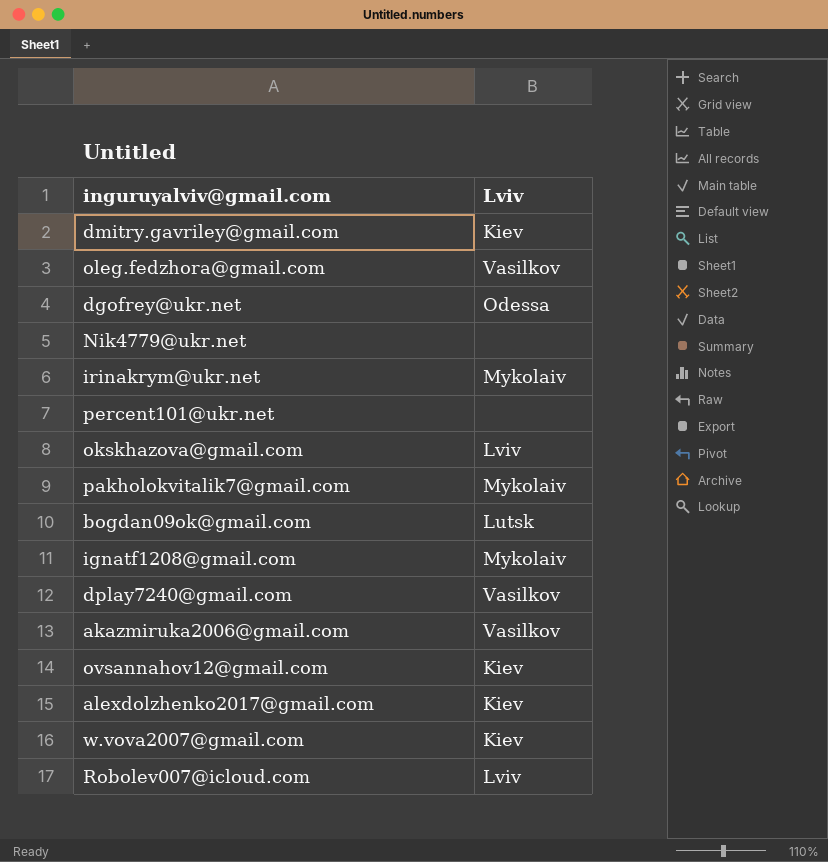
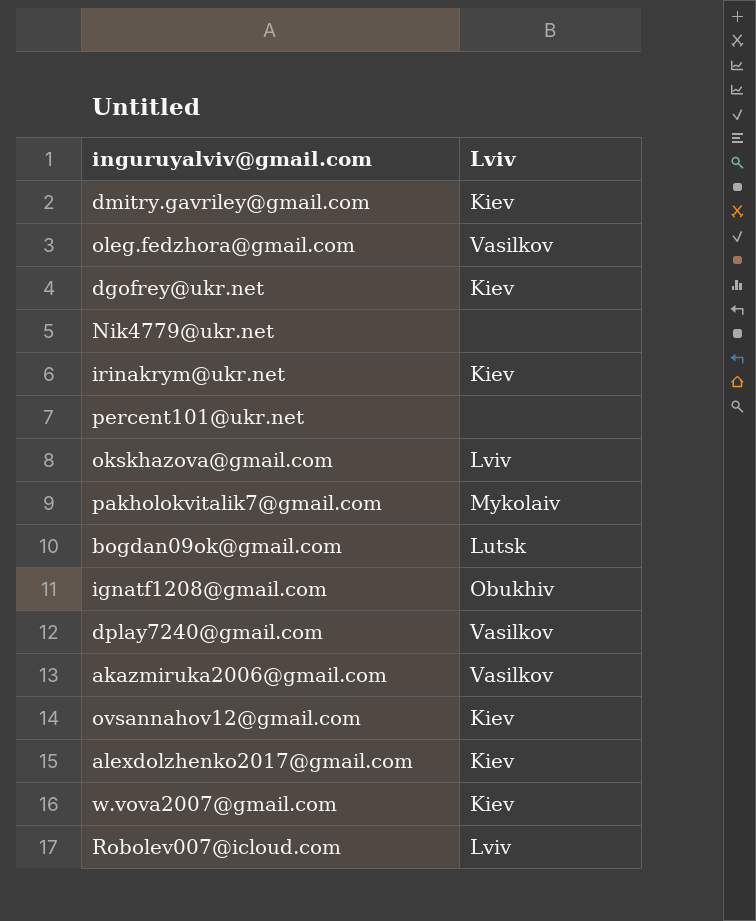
dgofrey@ukr.net | Lviv: Odessa -> Kiev
irinakrym@ukr.net | Lviv: Mykolaiv -> Kiev
ignatf1208@gmail.com | Lviv: Mykolaiv -> Obukhiv

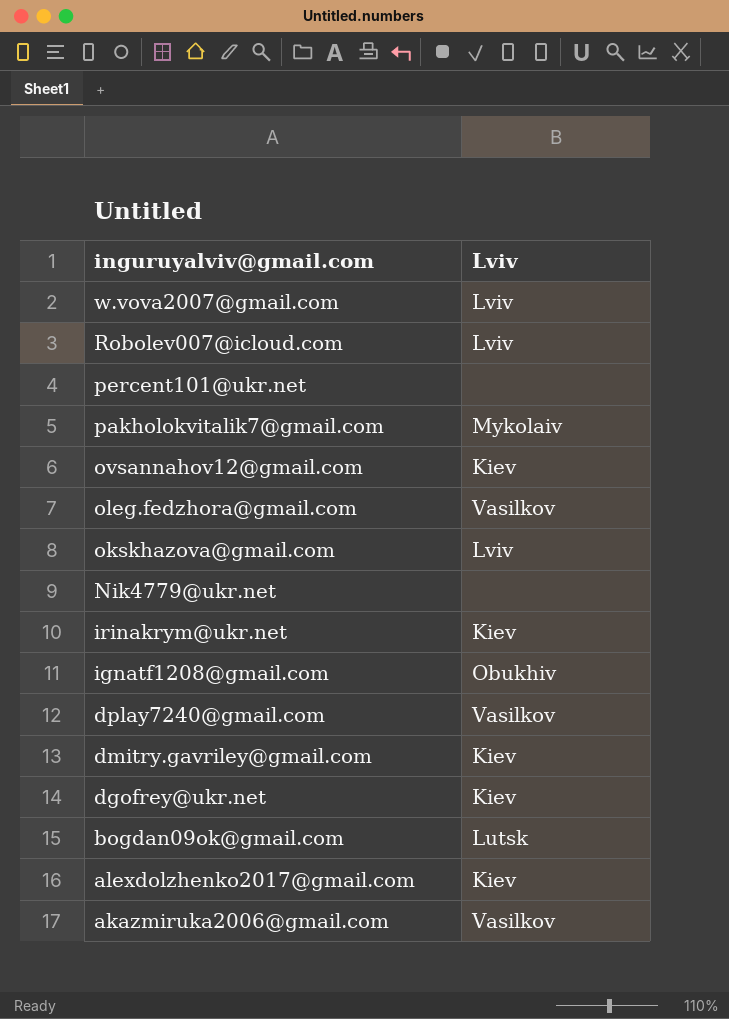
row order: none -> inguruyalviv@gmail.com descending
w.vova2007@gmail.com | Lviv: Kiev -> Lviv

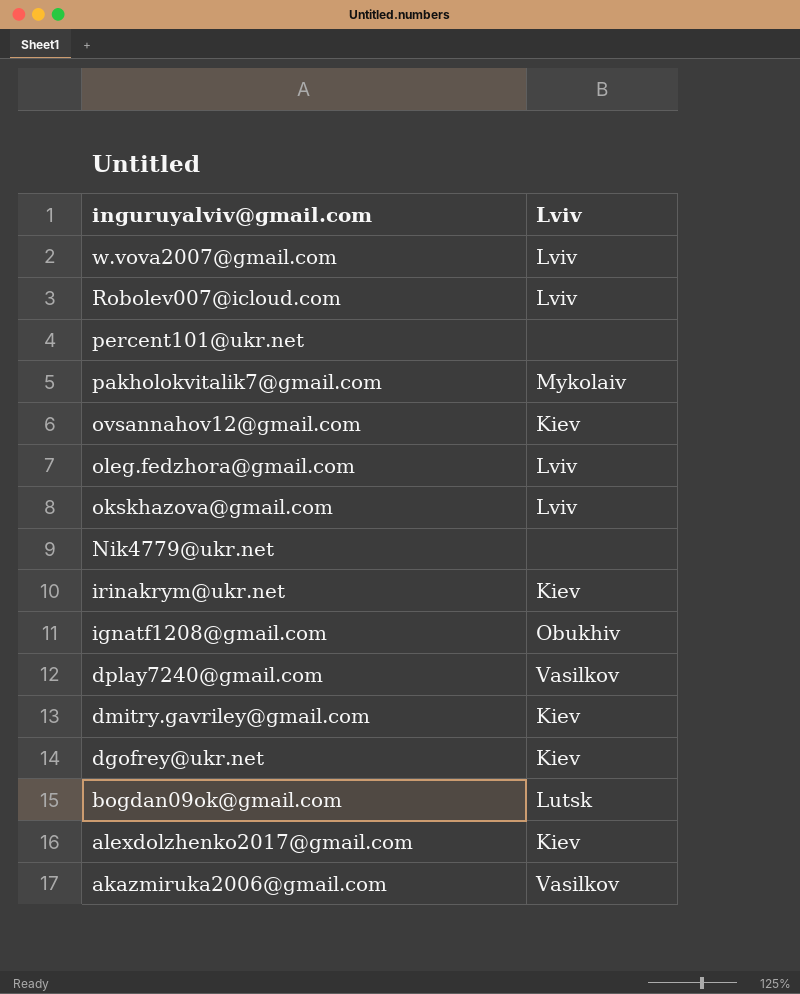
oleg.fedzhora@gmail.com | Lviv: Vasilkov -> Lviv

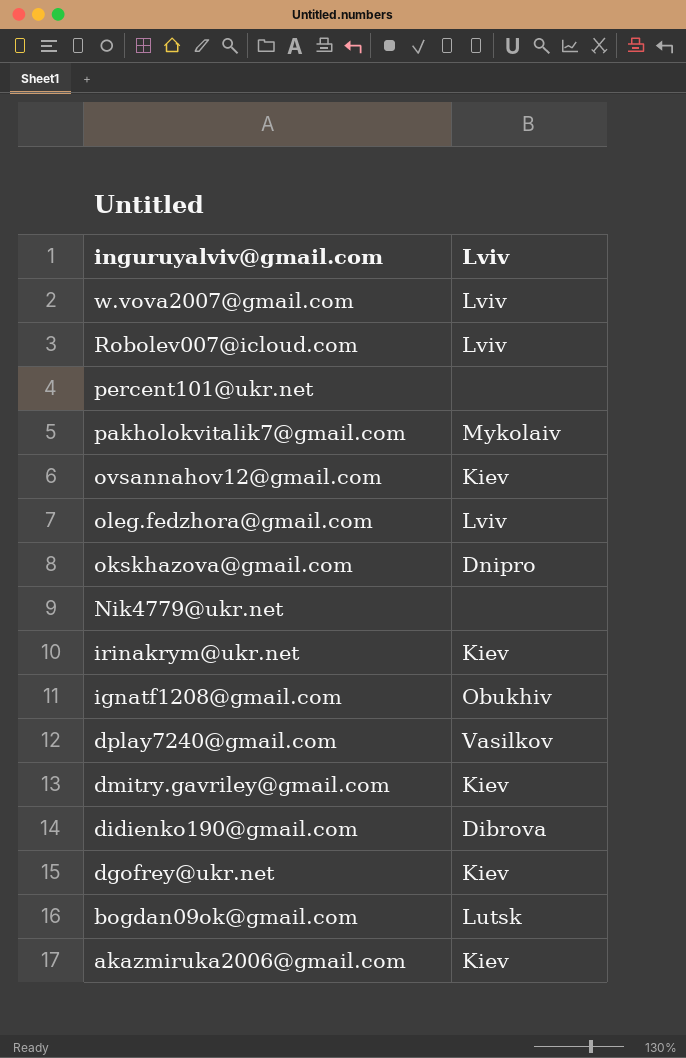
row alexdolzhenko2017@gmail.com: Kiev -> none
okskhazova@gmail.com | Lviv: Lviv -> Dnipro
row didienko190@gmail.com: none -> Dibrova
akazmiruka2006@gmail.com | Lviv: Vasilkov -> Kiev

